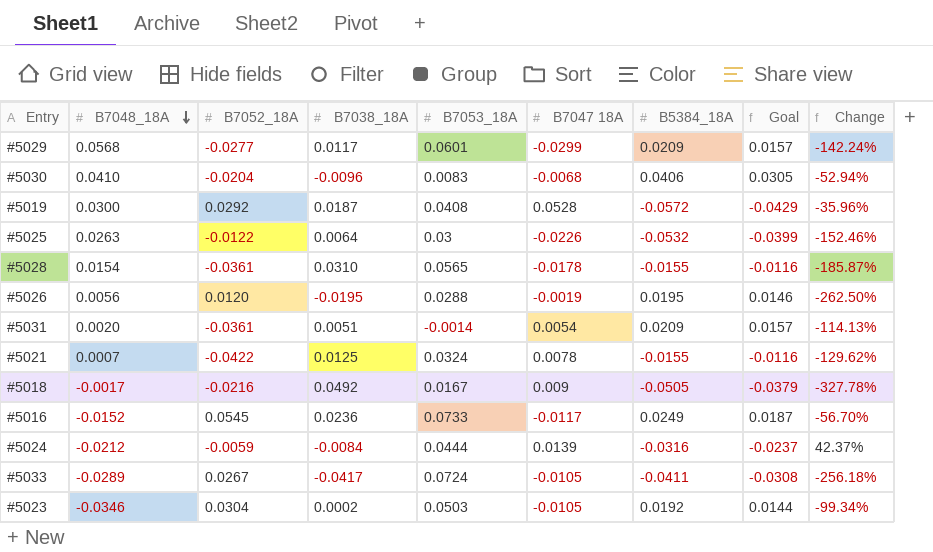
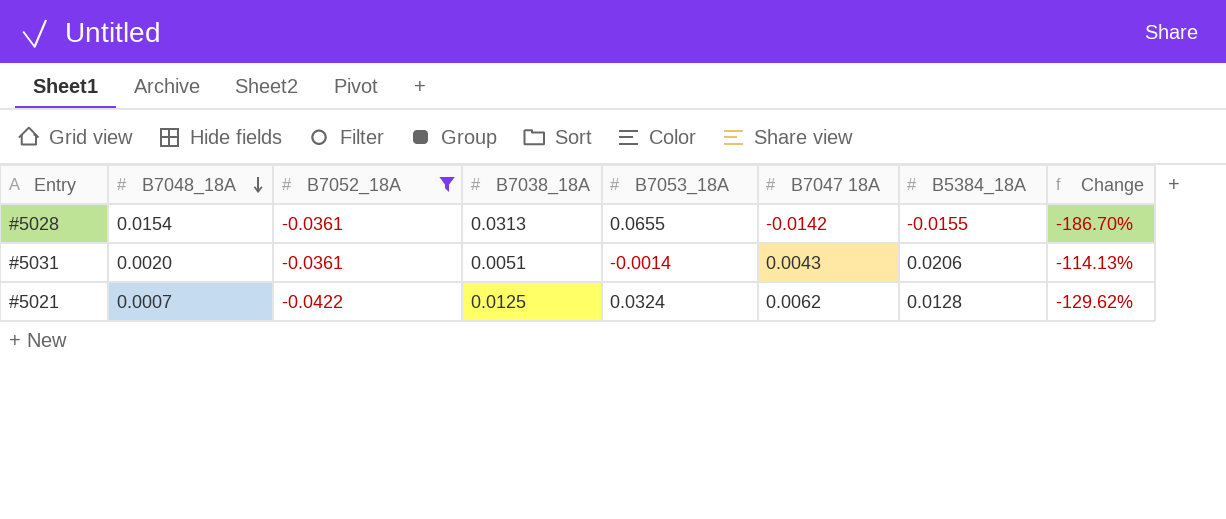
filter: none -> B7052_18A <= -0.0361
column Goal | formula: [B5384_18A] * 0.75 -> none
#5028 | B7038_18A: 0.0310 -> 0.0313
#5028 | B7053_18A: 0.0565 -> 0.0655
#5028 | B7047 18A: -0.0178 -> -0.0142
#5028 | Change: -185.87% -> -186.70%
#5031 | B7047 18A: 0.0054 -> 0.0043
#5031 | B5384_18A: 0.0209 -> 0.0206
#5021 | B7047 18A: 0.0078 -> 0.0062
#5021 | B5384_18A: -0.0155 -> 0.0128

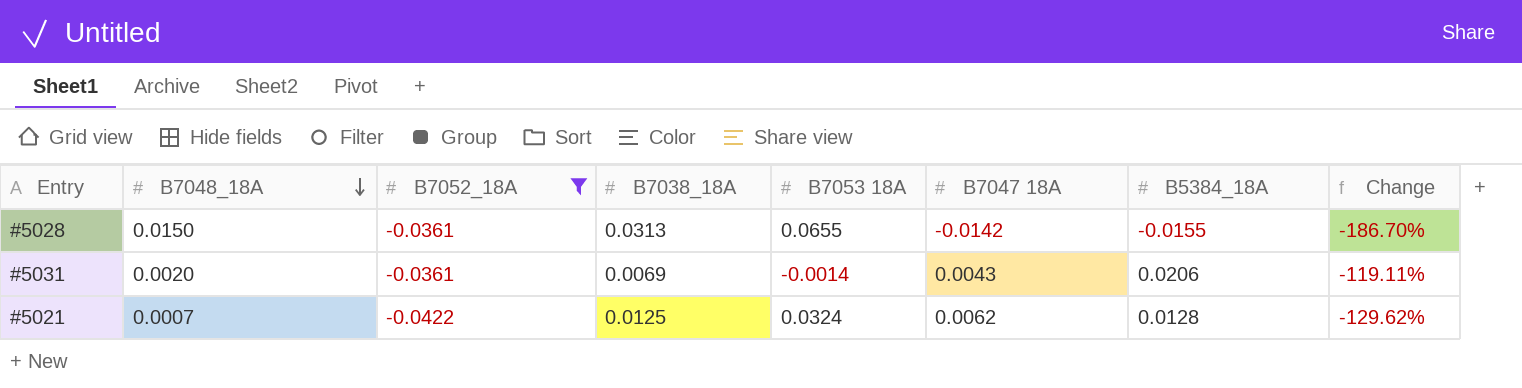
column name: B7053_18A -> B7053 18A
#5028 | B7048_18A: 0.0154 -> 0.0150
#5031 | B7038_18A: 0.0051 -> 0.0069
#5031 | Change: -114.13% -> -119.11%

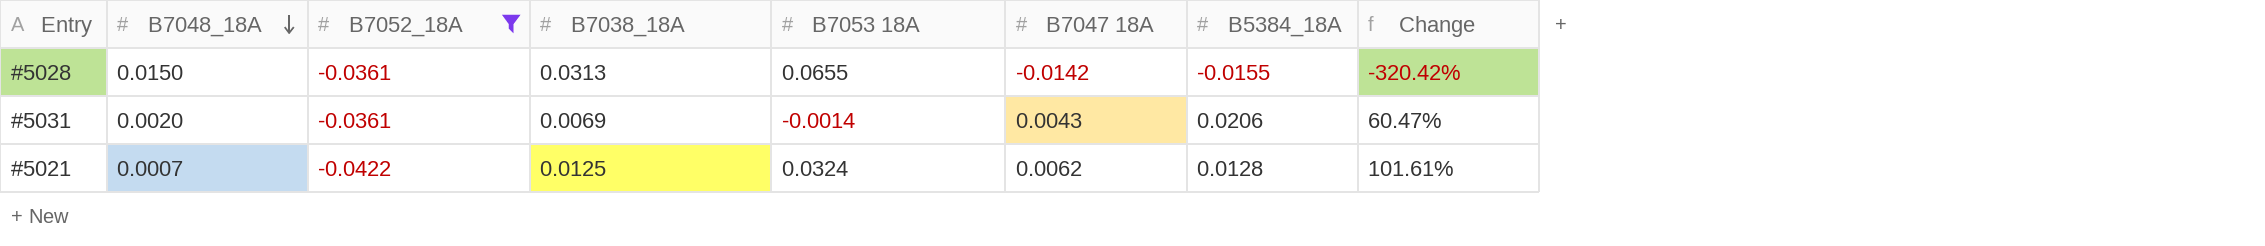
column Change | formula: ([B7038_18A] - [B7052_18A]) / [B7052_18A] -> ([B7038_18A] - [B7047 18A]) / [B7047 18A]

